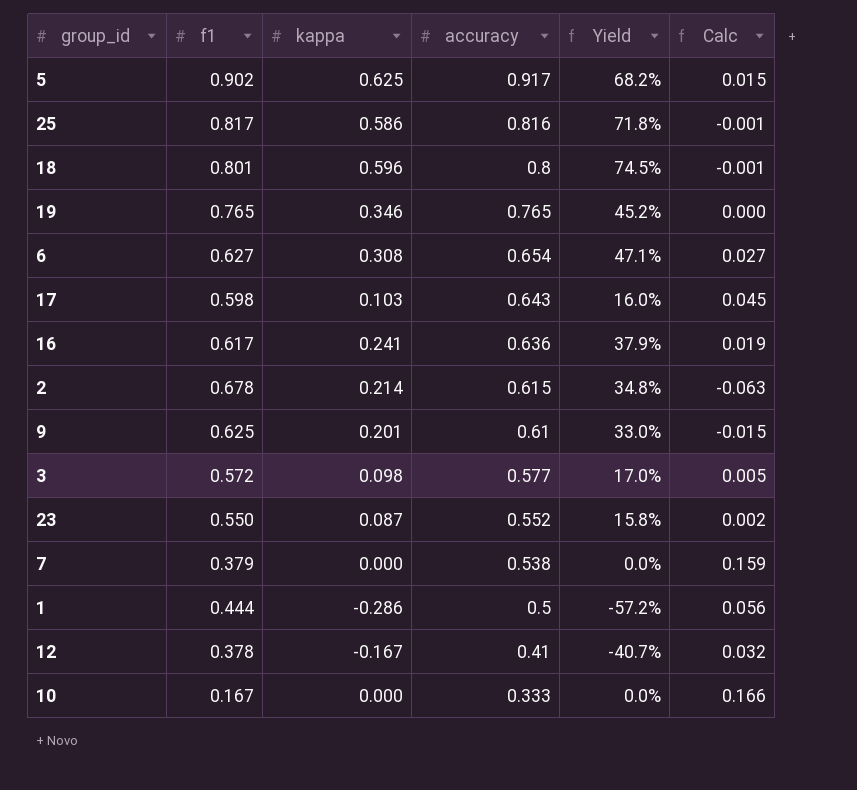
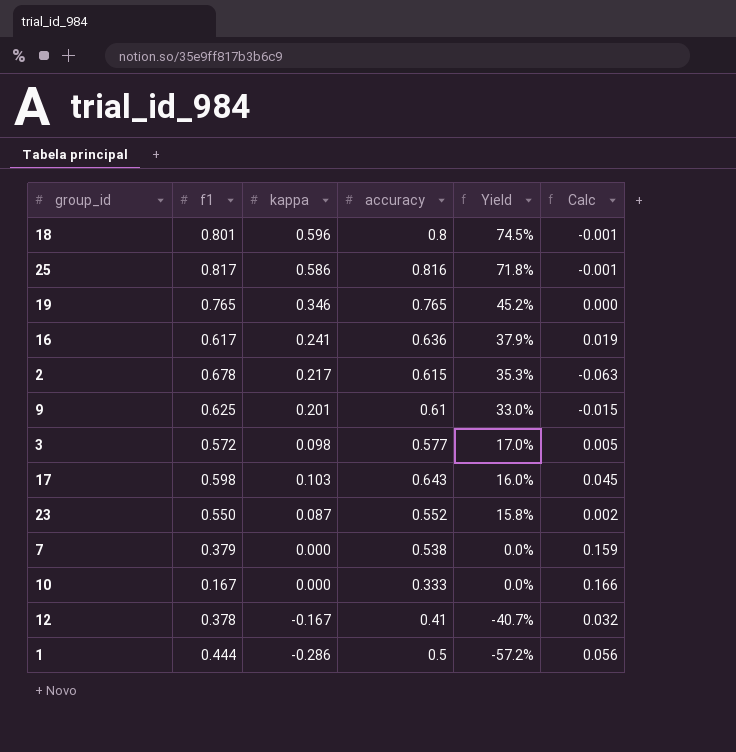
row order: accuracy descending -> Yield descending
row 5: 0.902 | 0.625 | 0.917 | 68.2% | 0.015 -> none
row 6: 0.627 | 0.308 | 0.654 | 47.1% | 0.027 -> none
2 | kappa: 0.214 -> 0.217
2 | Yield: 34.8% -> 35.3%

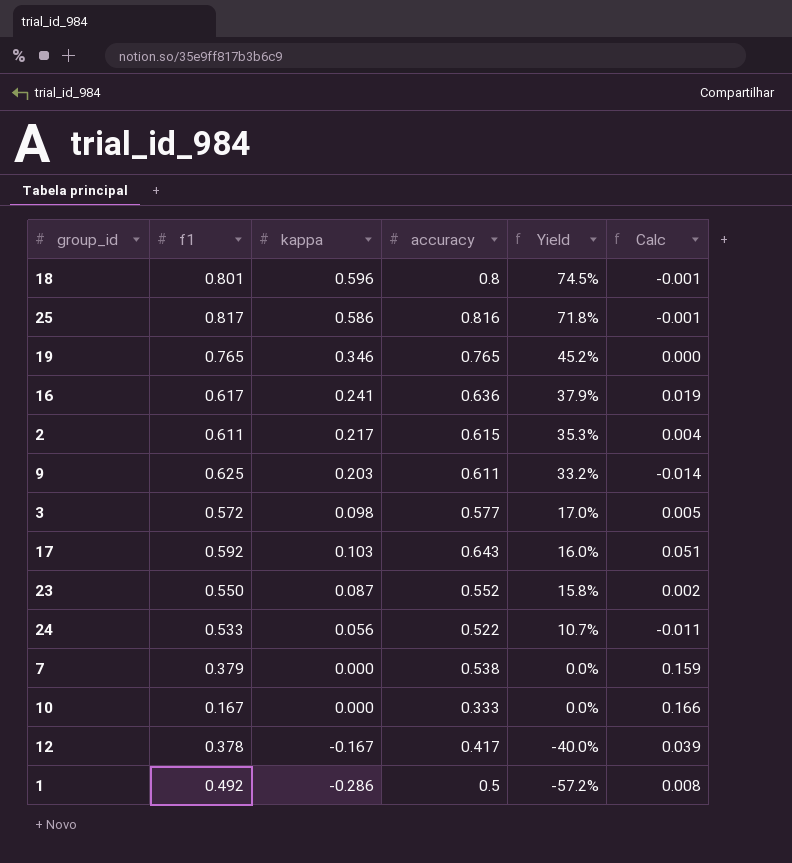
2 | f1: 0.678 -> 0.611
2 | Calc: -0.063 -> 0.004
9 | kappa: 0.201 -> 0.203
9 | accuracy: 0.61 -> 0.611
9 | Yield: 33.0% -> 33.2%
9 | Calc: -0.015 -> -0.014
17 | f1: 0.598 -> 0.592
17 | Calc: 0.045 -> 0.051
row 24: none -> 0.533 | 0.056 | 0.522 | 10.7% | -0.011
12 | accuracy: 0.41 -> 0.417
12 | Yield: -40.7% -> -40.0%
12 | Calc: 0.032 -> 0.039
1 | f1: 0.444 -> 0.492
1 | Calc: 0.056 -> 0.008

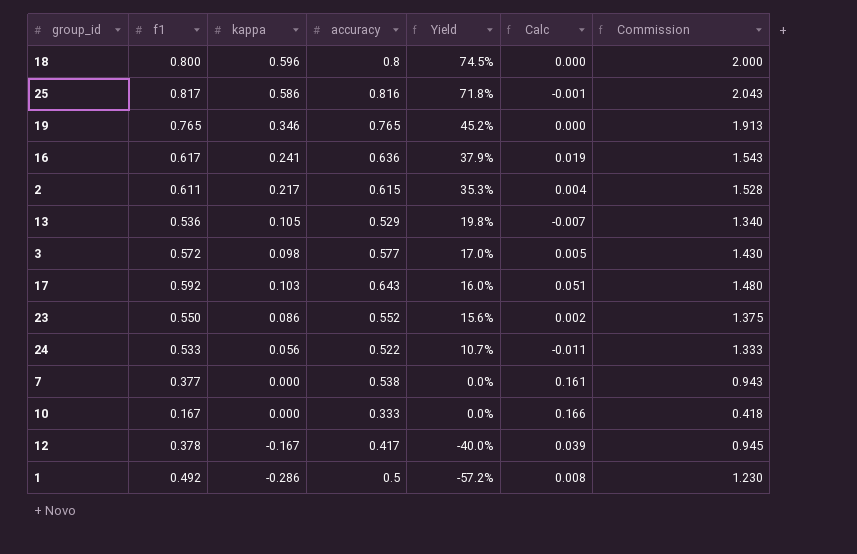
column Commission | formula: none -> [f1] * 2.5
row 9: 0.625 | 0.203 | 0.611 | 33.2% | -0.014 -> none
18 | f1: 0.801 -> 0.800
18 | Calc: -0.001 -> 0.000
row 13: none -> 0.536 | 0.105 | 0.529 | 19.8% | -0.007 | 1.340
23 | kappa: 0.087 -> 0.086
23 | Yield: 15.8% -> 15.6%
7 | f1: 0.379 -> 0.377
7 | Calc: 0.159 -> 0.161

